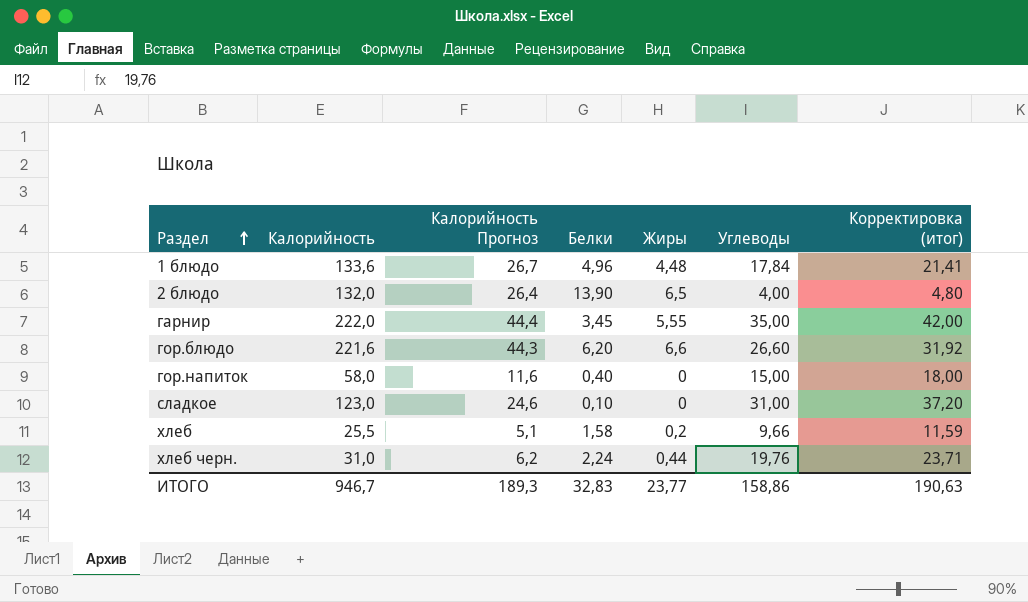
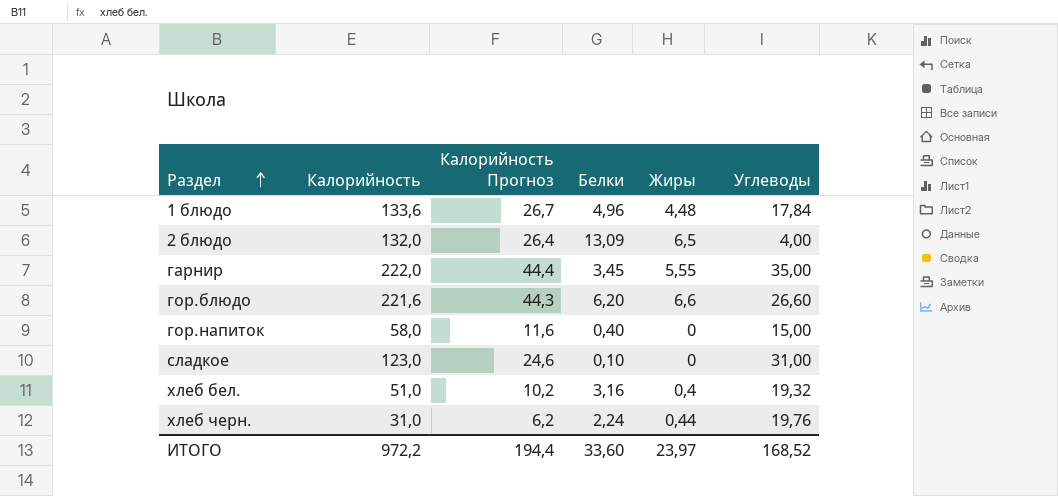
column Корректировка (итог) | formula: [Углеводы] * 1,2 -> none
row хлеб: 25,5 | 5,1 | 1,58 | 0,2 | 9,66 | 11,59 -> none
2 блюдо | Белки: 13,90 -> 13,09
row хлеб бел.: none -> 51,0 | 10,2 | 3,16 | 0,4 | 19,32
ИТОГО | Калорийность: 946,7 -> 972,2
ИТОГО | Калорийность Прогноз: 189,3 -> 194,4
ИТОГО | Белки: 32,83 -> 33,60
ИТОГО | Жиры: 23,77 -> 23,97
ИТОГО | Углеводы: 158,86 -> 168,52

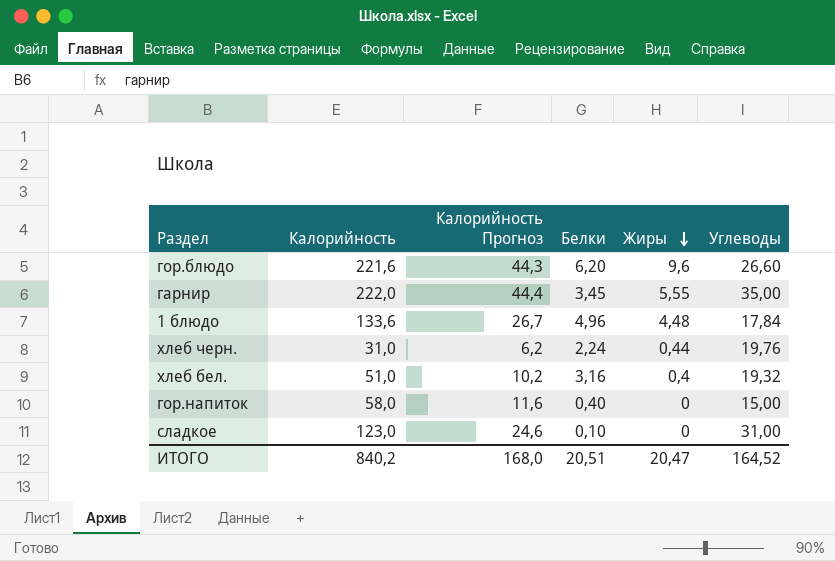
row order: Раздел ascending -> Жиры descending
row 2 блюдо: 132,0 | 26,4 | 13,09 | 6,5 | 4,00 -> none
гор.блюдо | Жиры: 6,6 -> 9,6
ИТОГО | Калорийность: 972,2 -> 840,2
ИТОГО | Калорийность Прогноз: 194,4 -> 168,0
ИТОГО | Белки: 33,60 -> 20,51
ИТОГО | Жиры: 23,97 -> 20,47
ИТОГО | Углеводы: 168,52 -> 164,52

